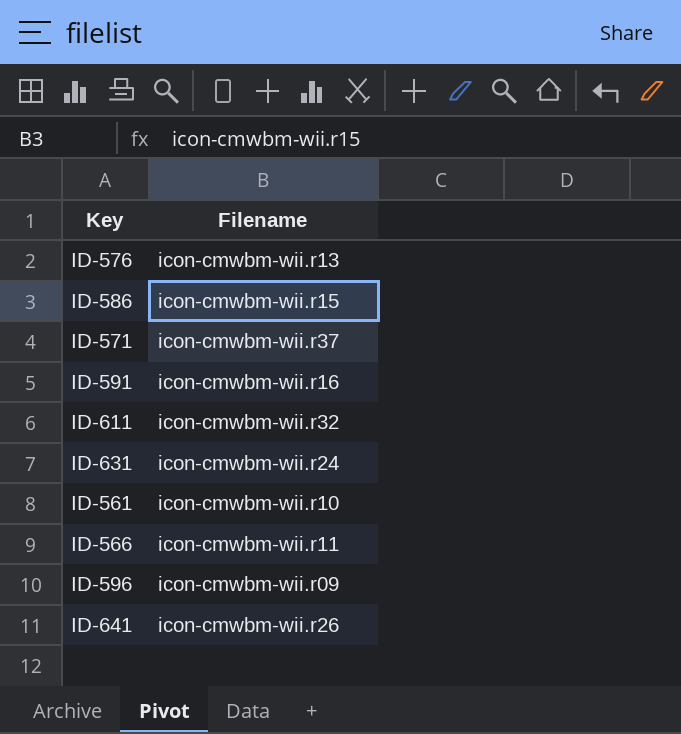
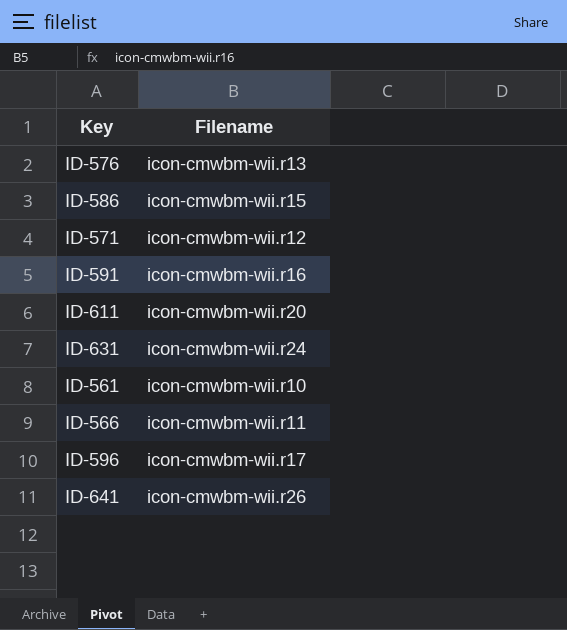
ID-571 | Filename: icon-cmwbm-wii.r37 -> icon-cmwbm-wii.r12
ID-611 | Filename: icon-cmwbm-wii.r32 -> icon-cmwbm-wii.r20
ID-596 | Filename: icon-cmwbm-wii.r09 -> icon-cmwbm-wii.r17

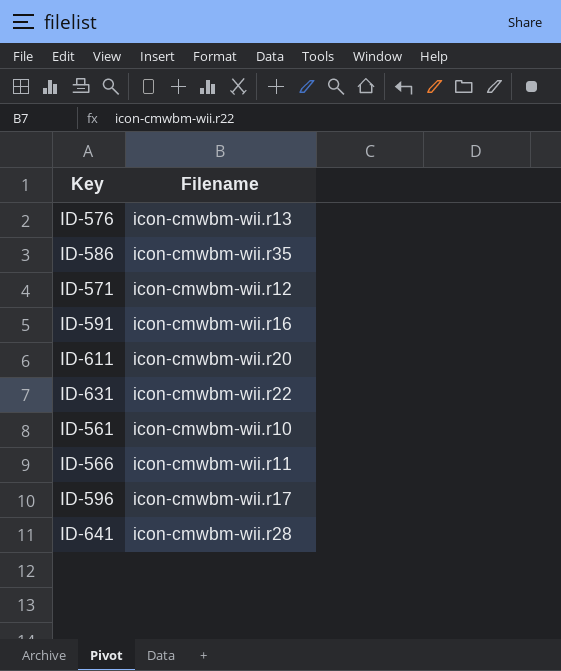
ID-586 | Filename: icon-cmwbm-wii.r15 -> icon-cmwbm-wii.r35
ID-631 | Filename: icon-cmwbm-wii.r24 -> icon-cmwbm-wii.r22
ID-641 | Filename: icon-cmwbm-wii.r26 -> icon-cmwbm-wii.r28

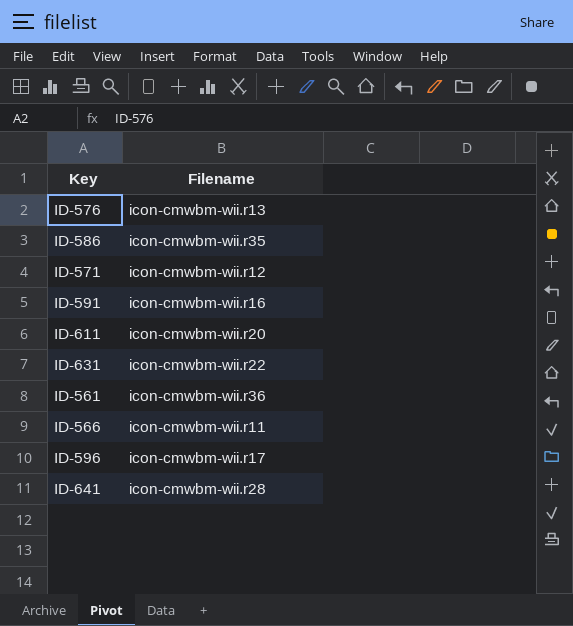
ID-561 | Filename: icon-cmwbm-wii.r10 -> icon-cmwbm-wii.r36

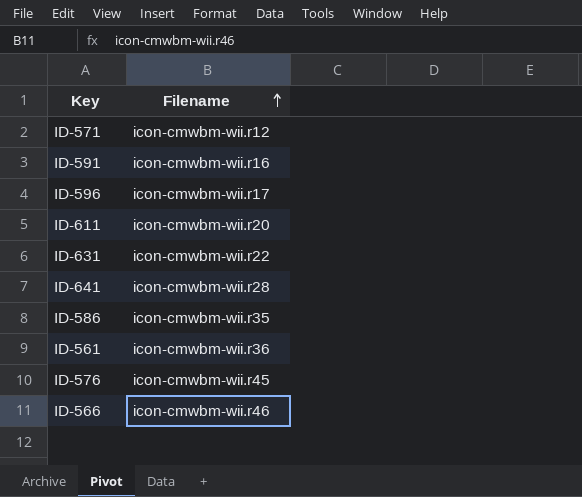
row order: none -> Filename ascending
ID-576 | Filename: icon-cmwbm-wii.r13 -> icon-cmwbm-wii.r45
ID-566 | Filename: icon-cmwbm-wii.r11 -> icon-cmwbm-wii.r46

